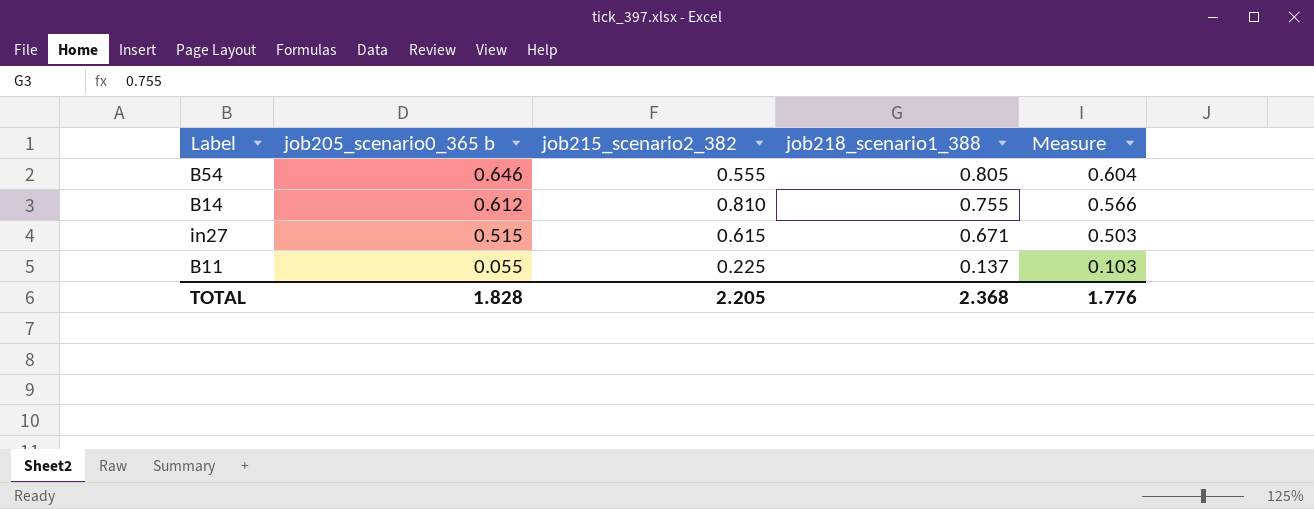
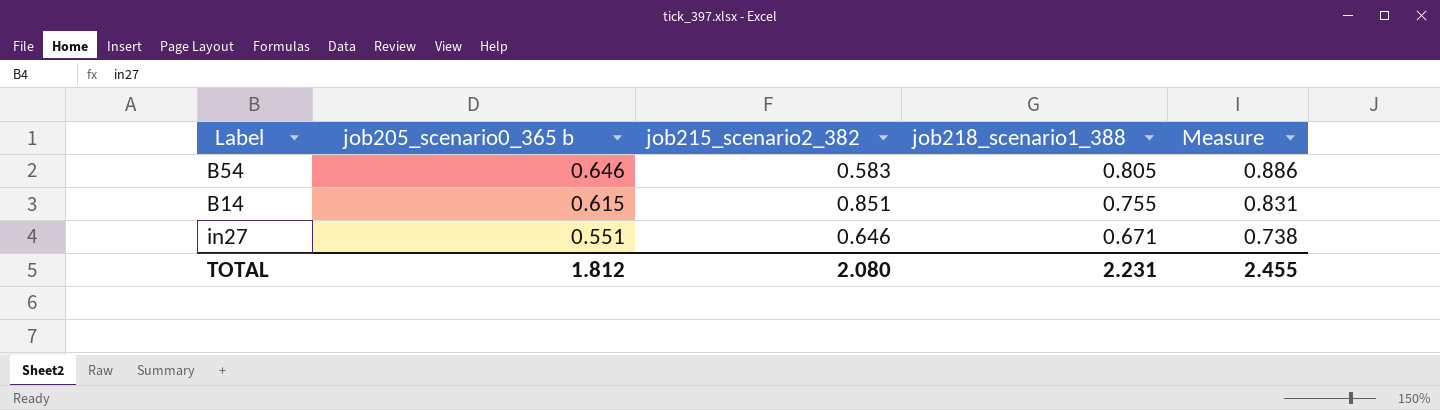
column Measure | formula: [job218_scenario1_388] * 0.75 -> [job218_scenario1_388] * 1.1
row B11: 0.055 | 0.225 | 0.137 | 0.103 -> none
B54 | job215_scenario2_382: 0.555 -> 0.583
B14 | job205_scenario0_365 b: 0.612 -> 0.615
B14 | job215_scenario2_382: 0.810 -> 0.851
in27 | job205_scenario0_365 b: 0.515 -> 0.551
in27 | job215_scenario2_382: 0.615 -> 0.646
TOTAL | job205_scenario0_365 b: 1.828 -> 1.812
TOTAL | job215_scenario2_382: 2.205 -> 2.080
TOTAL | job218_scenario1_388: 2.368 -> 2.231
TOTAL | Measure: 1.776 -> 2.455

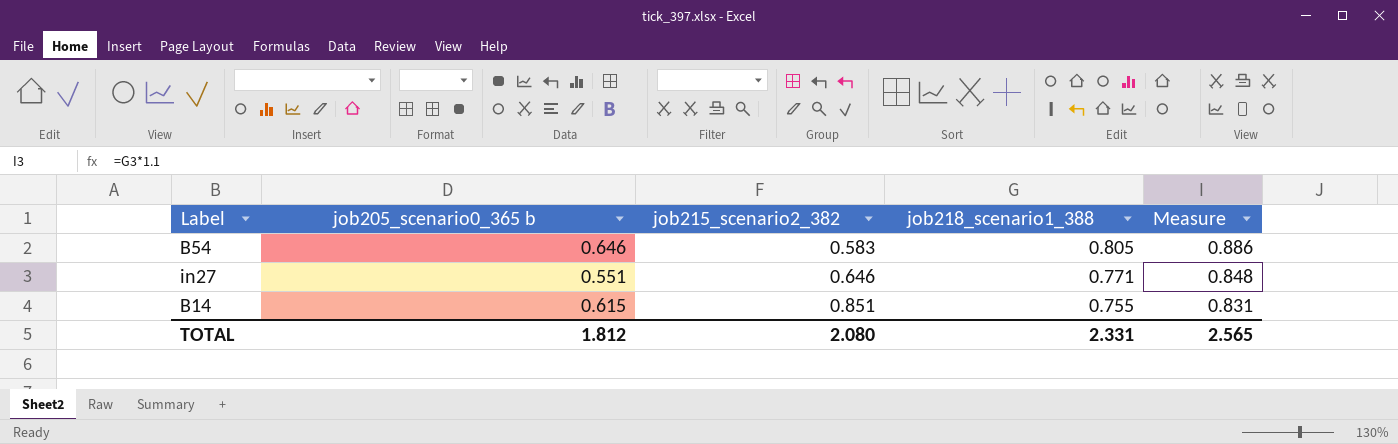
row order: job205_scenario0_365 b descending -> job215_scenario2_382 ascending
in27 | job218_scenario1_388: 0.671 -> 0.771
in27 | Measure: 0.738 -> 0.848
TOTAL | job218_scenario1_388: 2.231 -> 2.331
TOTAL | Measure: 2.455 -> 2.565

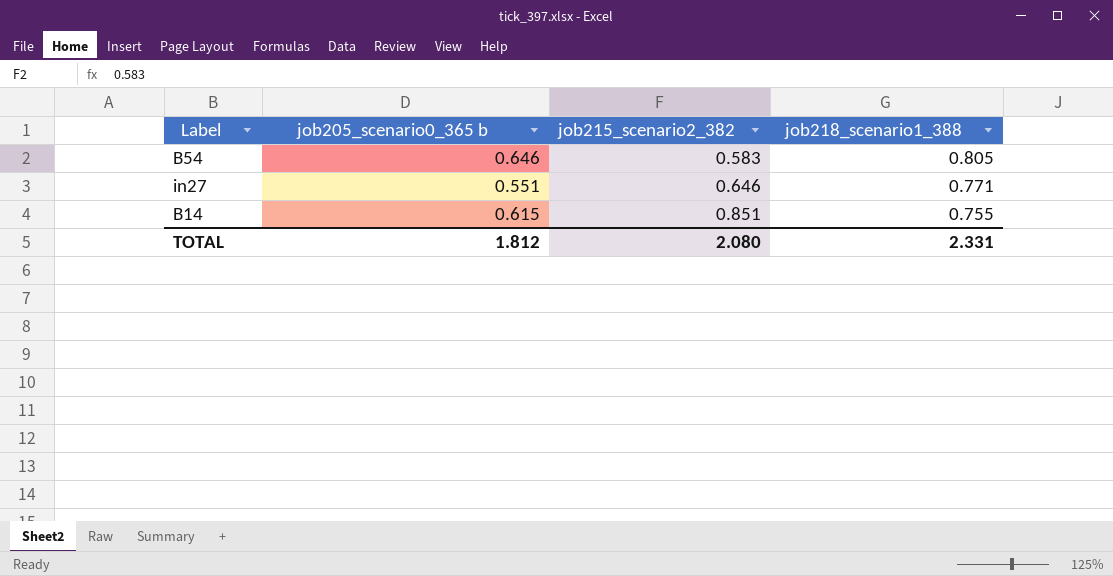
column Measure | formula: [job218_scenario1_388] * 1.1 -> none

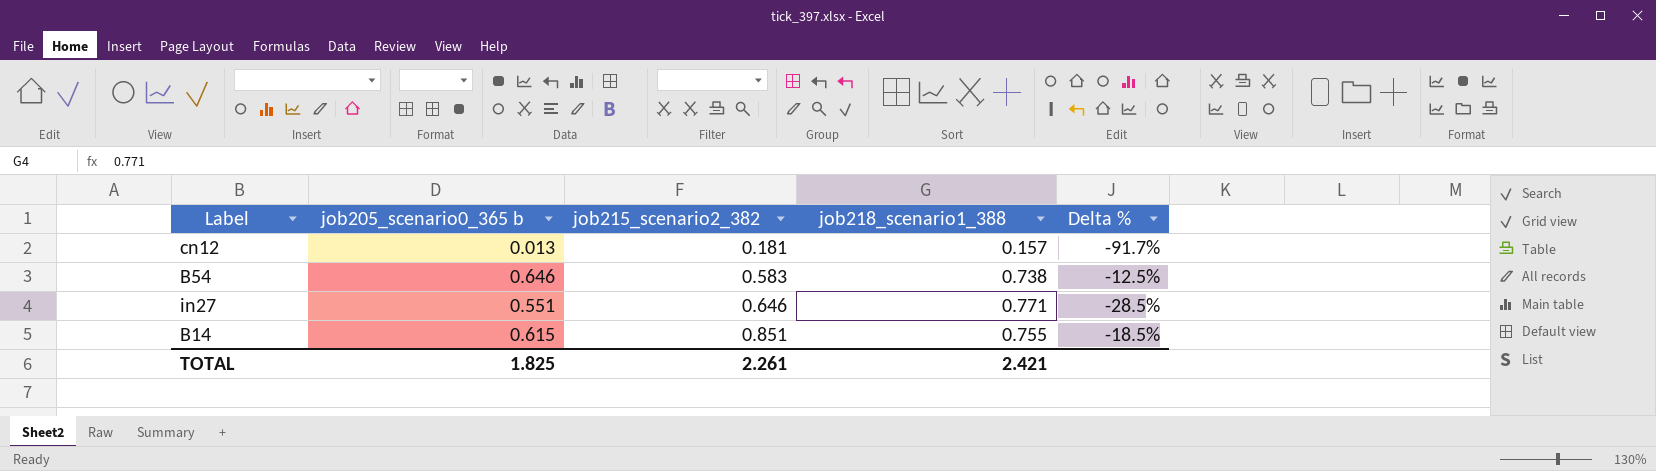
column Delta % | formula: none -> ([job205_scenario0_365 b] - [job218_scenario1_388]) / [job218_scenario1_388]
row cn12: none -> 0.013 | 0.181 | 0.157 | -91.7%
B54 | job218_scenario1_388: 0.805 -> 0.738
TOTAL | job205_scenario0_365 b: 1.812 -> 1.825
TOTAL | job215_scenario2_382: 2.080 -> 2.261
TOTAL | job218_scenario1_388: 2.331 -> 2.421

